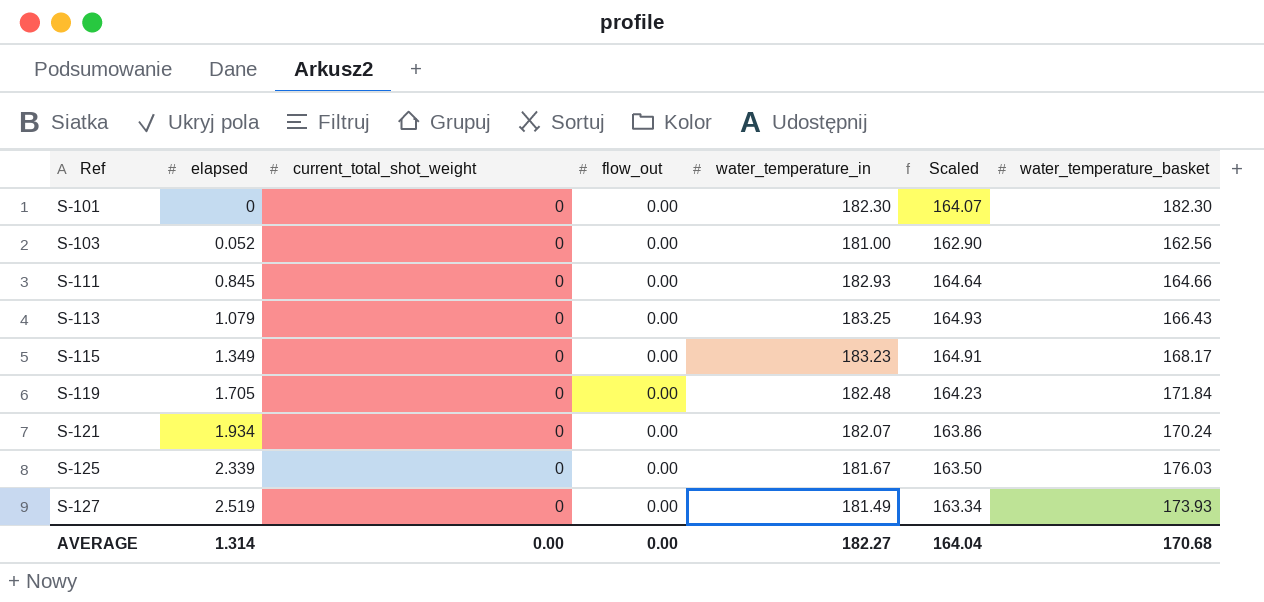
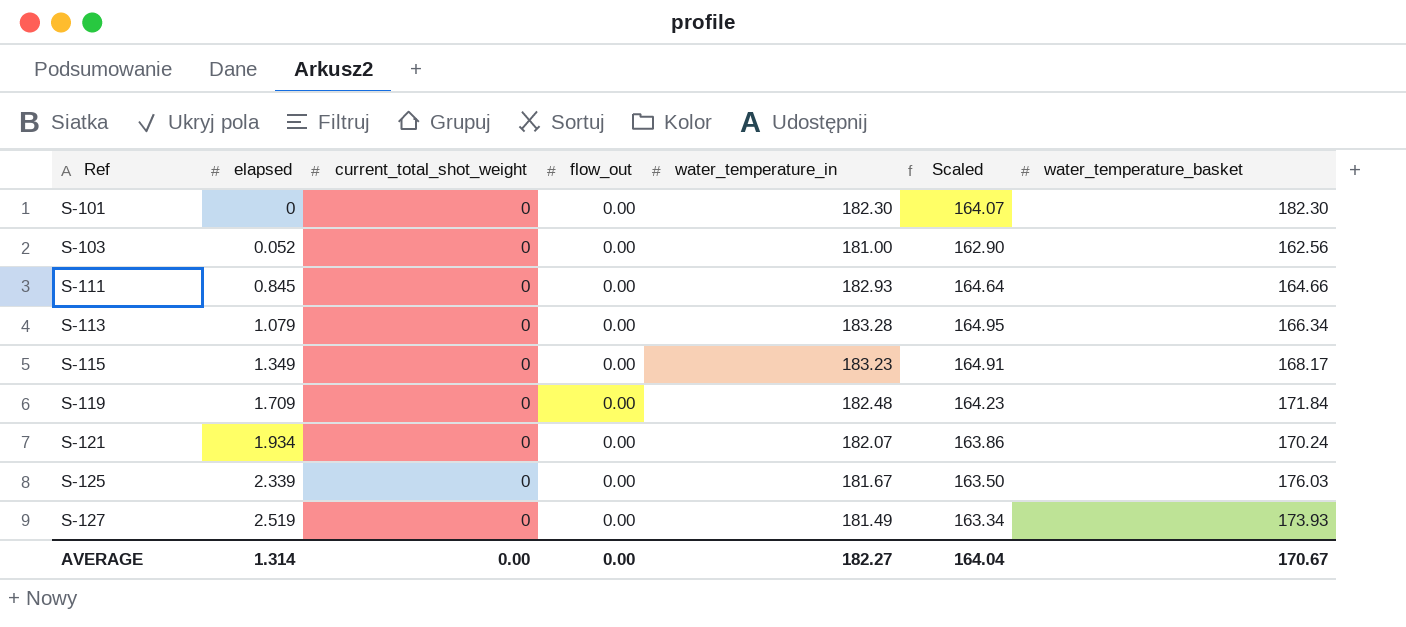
S-113 | water_temperature_in: 183.25 -> 183.28
S-113 | Scaled: 164.93 -> 164.95
S-113 | water_temperature_basket: 166.43 -> 166.34
S-119 | elapsed: 1.705 -> 1.709
AVERAGE | water_temperature_basket: 170.68 -> 170.67

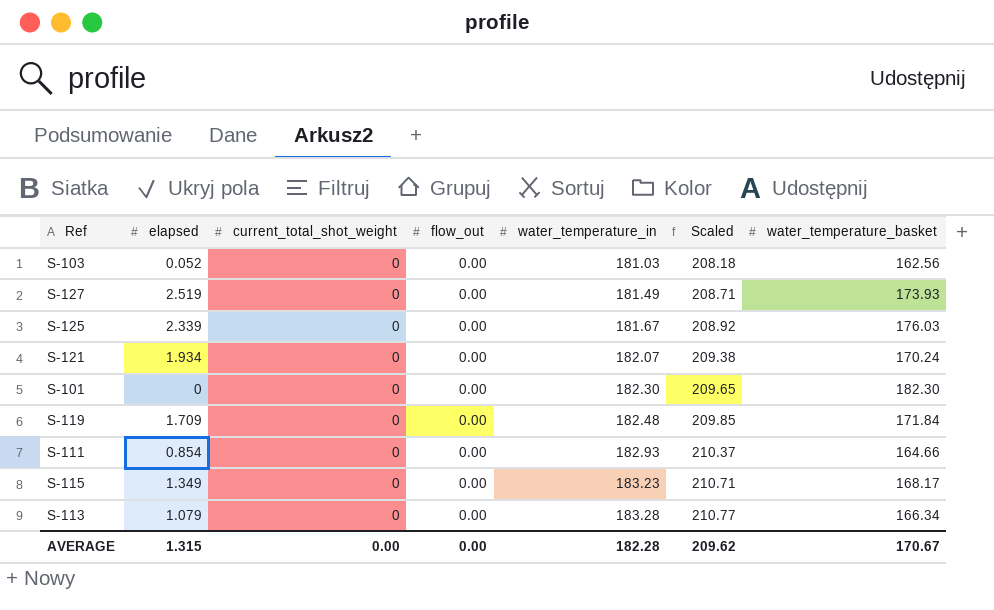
row order: Ref ascending -> water_temperature_in ascending
column Scaled | formula: [water_temperature_in] * 0.9 -> [water_temperature_in] * 1.15
S-103 | water_temperature_in: 181.00 -> 181.03
S-111 | elapsed: 0.845 -> 0.854
AVERAGE | elapsed: 1.314 -> 1.315
AVERAGE | water_temperature_in: 182.27 -> 182.28
AVERAGE | Scaled: 164.04 -> 209.62

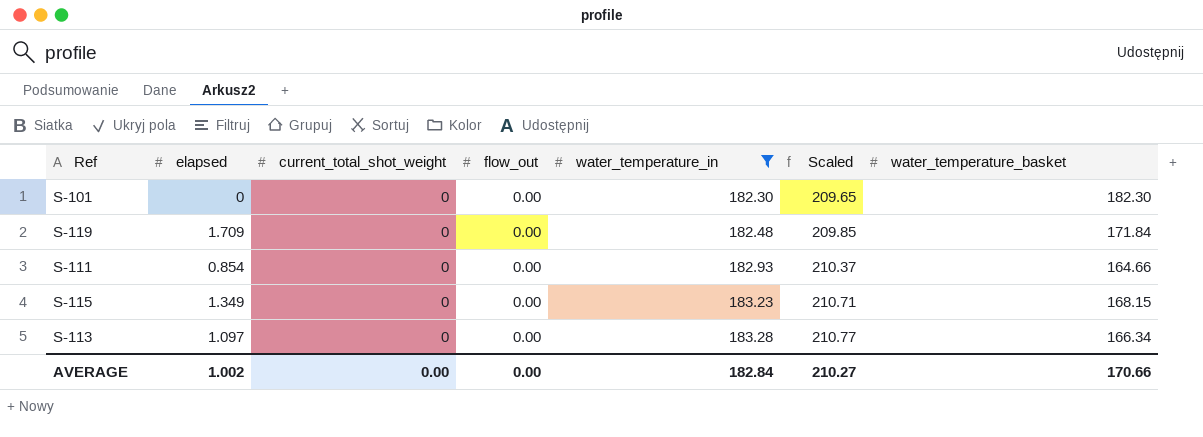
filter: none -> water_temperature_in >= 182.30
S-115 | water_temperature_basket: 168.17 -> 168.15
S-113 | elapsed: 1.079 -> 1.097
AVERAGE | elapsed: 1.315 -> 1.002
AVERAGE | water_temperature_in: 182.28 -> 182.84
AVERAGE | Scaled: 209.62 -> 210.27
AVERAGE | water_temperature_basket: 170.67 -> 170.66

